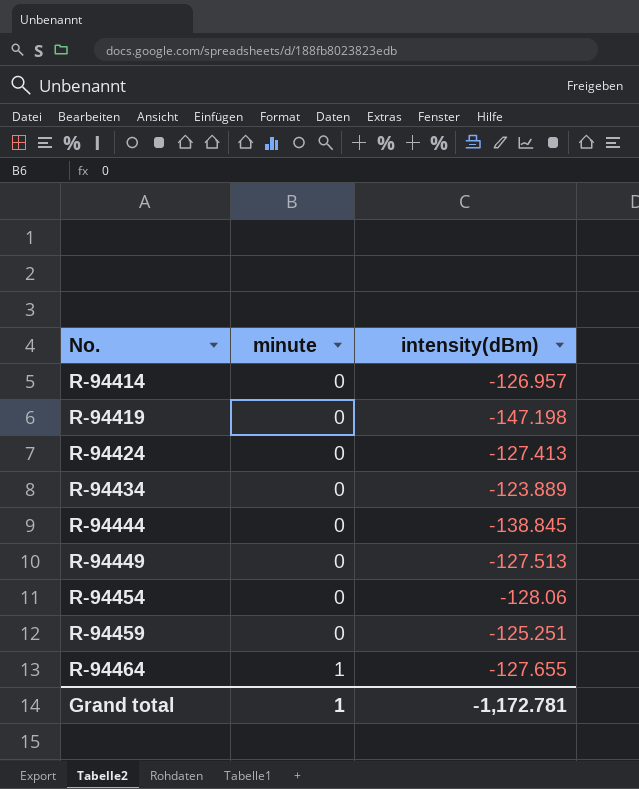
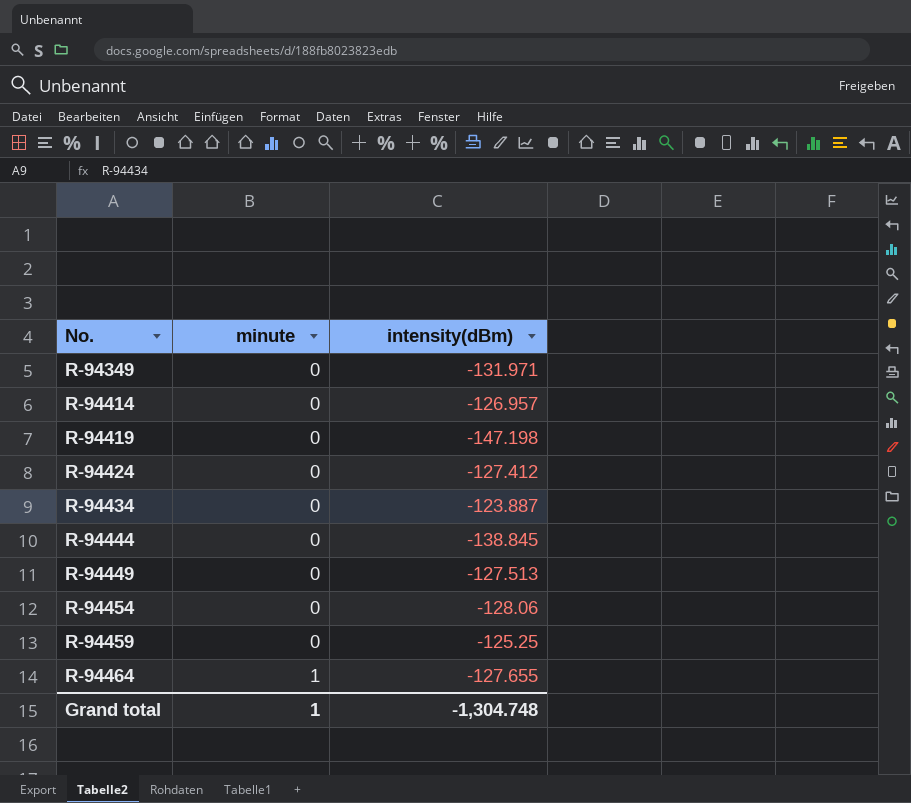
row R-94349: none -> 0 | -131.971
R-94424 | intensity(dBm): -127.413 -> -127.412
R-94434 | intensity(dBm): -123.889 -> -123.887
R-94459 | intensity(dBm): -125.251 -> -125.25
Grand total | intensity(dBm): -1,172.781 -> -1,304.748

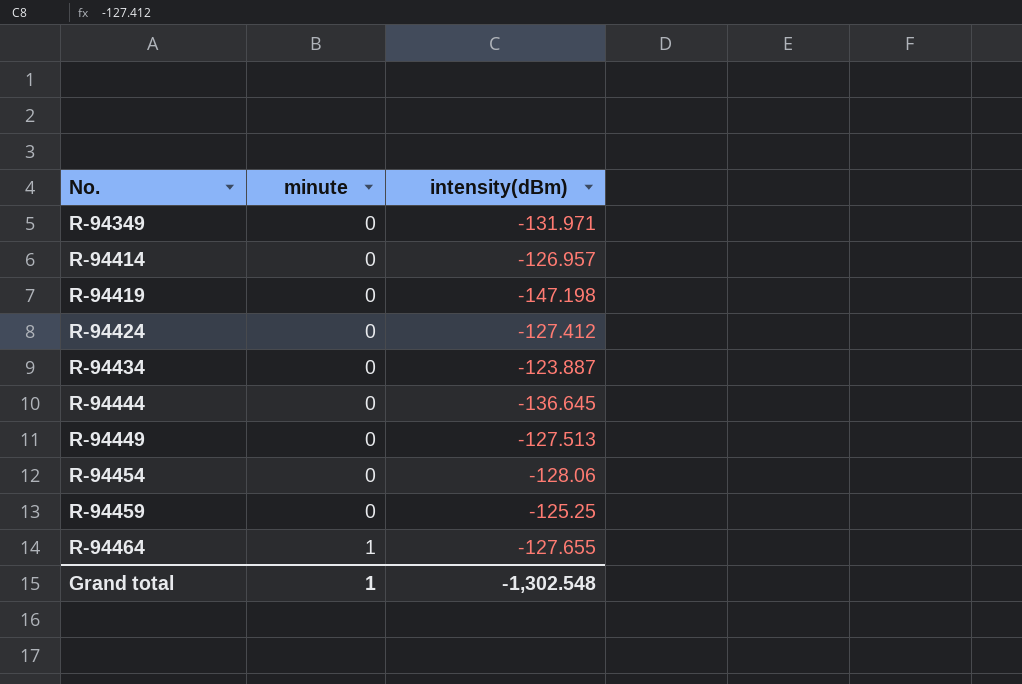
R-94444 | intensity(dBm): -138.845 -> -136.645
Grand total | intensity(dBm): -1,304.748 -> -1,302.548

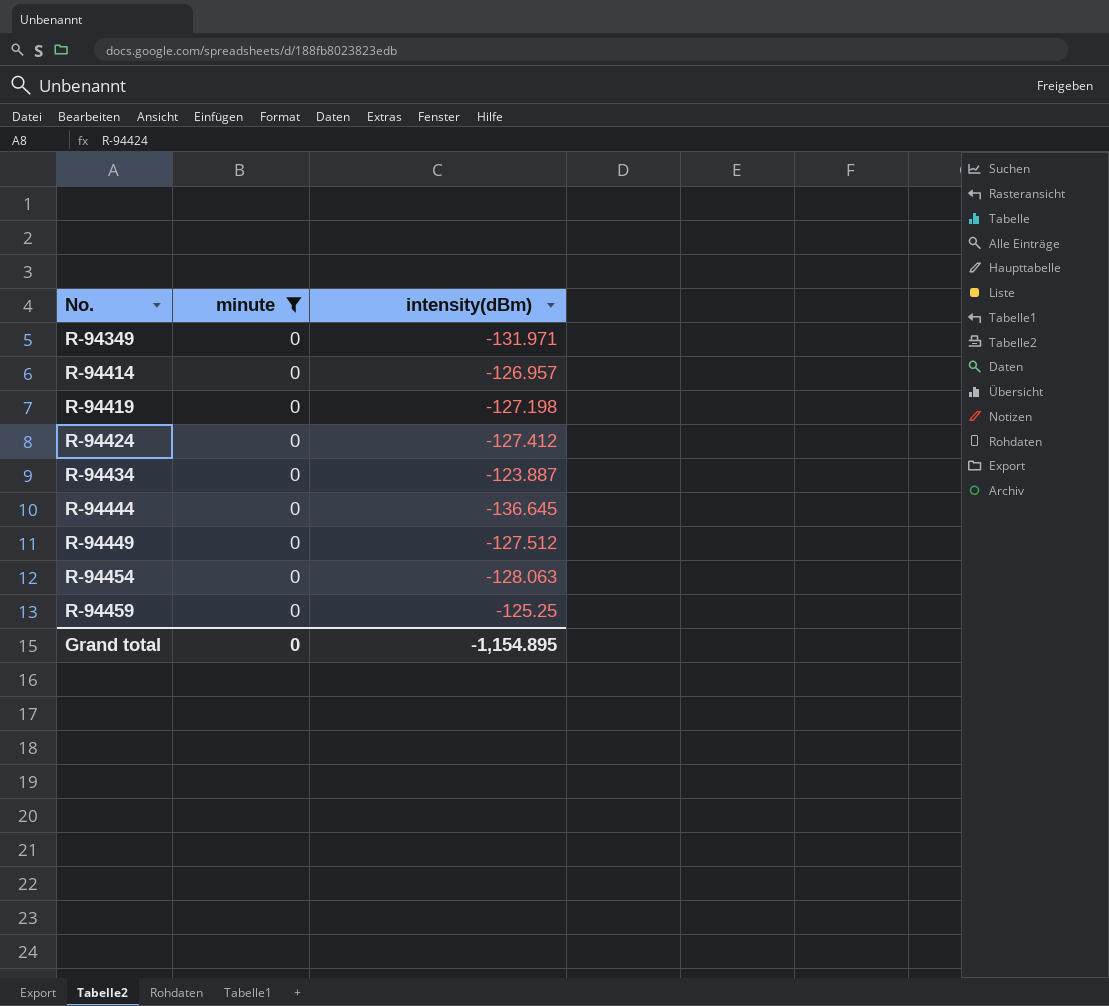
filter: none -> minute = 0
R-94419 | intensity(dBm): -147.198 -> -127.198
R-94449 | intensity(dBm): -127.513 -> -127.512
R-94454 | intensity(dBm): -128.06 -> -128.063
Grand total | minute: 1 -> 0
Grand total | intensity(dBm): -1,302.548 -> -1,154.895

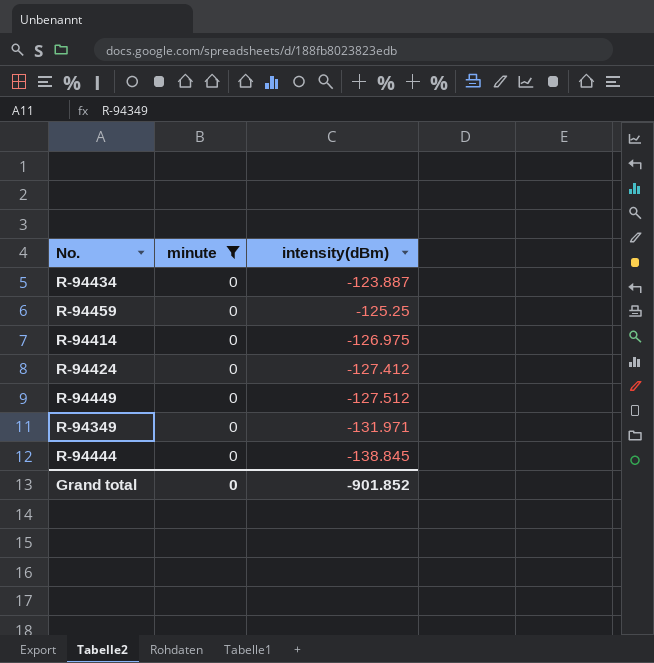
row order: No. ascending -> intensity(dBm) descending
row R-94419: 0 | -127.198 -> none
row R-94454: 0 | -128.063 -> none
R-94414 | intensity(dBm): -126.957 -> -126.975
R-94444 | intensity(dBm): -136.645 -> -138.845
Grand total | intensity(dBm): -1,154.895 -> -901.852

